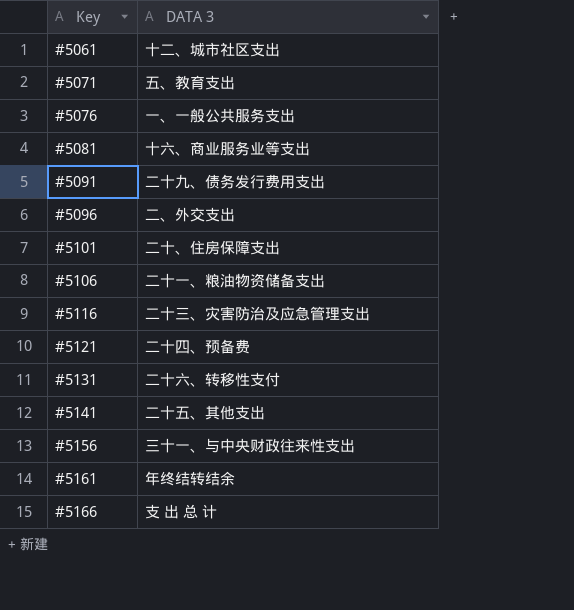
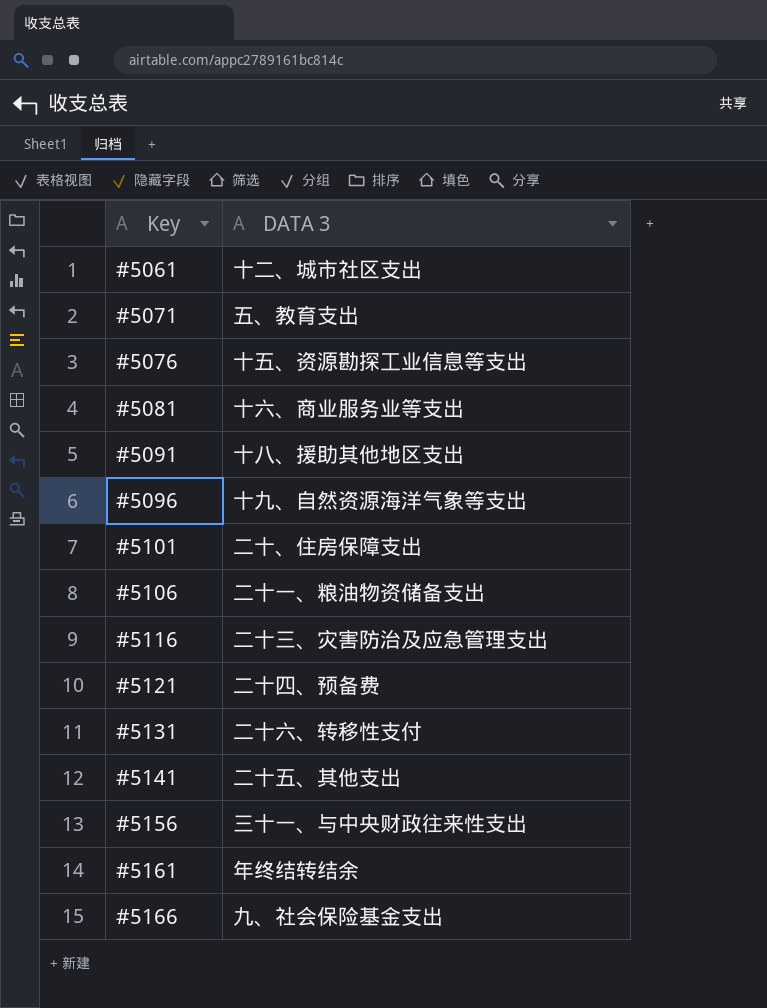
#5076 | DATA 3: 一、一般公共服务支出 -> 十五、资源勘探工业信息等支出
#5091 | DATA 3: 二十九、债务发行费用支出 -> 十八、援助其他地区支出
#5096 | DATA 3: 二、外交支出 -> 十九、自然资源海洋气象等支出
#5166 | DATA 3: 支 出 总 计 -> 九、社会保险基金支出

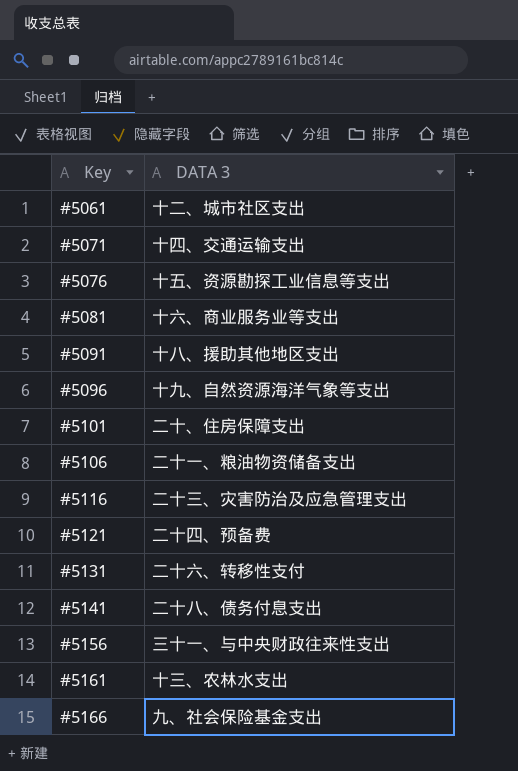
#5071 | DATA 3: 五、教育支出 -> 十四、交通运输支出
#5141 | DATA 3: 二十五、其他支出 -> 二十八、债务付息支出
#5161 | DATA 3: 年终结转结余 -> 十三、农林水支出

